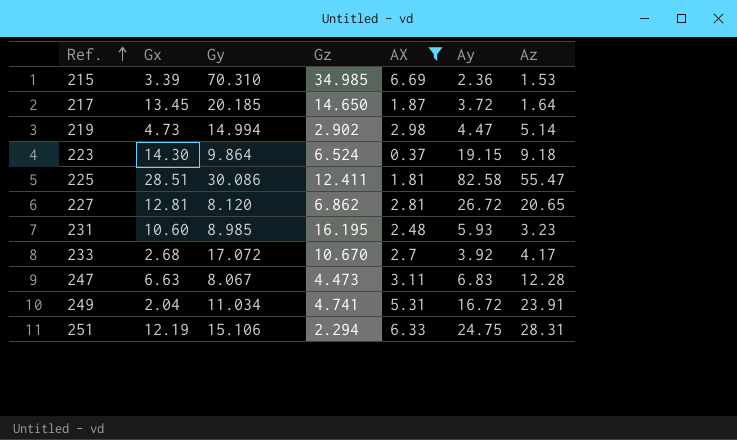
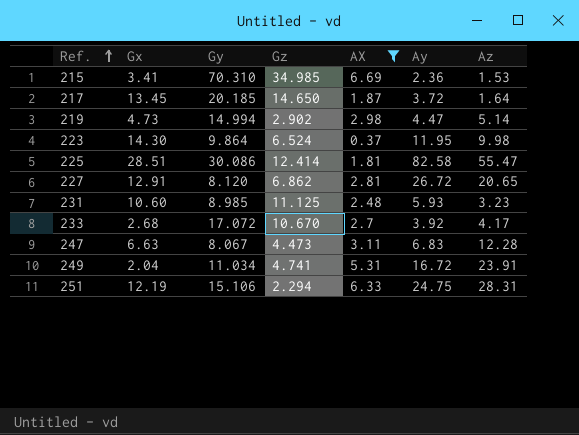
215 | Gx: 3.39 -> 3.41
223 | Ay: 19.15 -> 11.95
223 | Az: 9.18 -> 9.98
225 | Gz: 12.411 -> 12.414
227 | Gx: 12.81 -> 12.91
231 | Gz: 16.195 -> 11.125

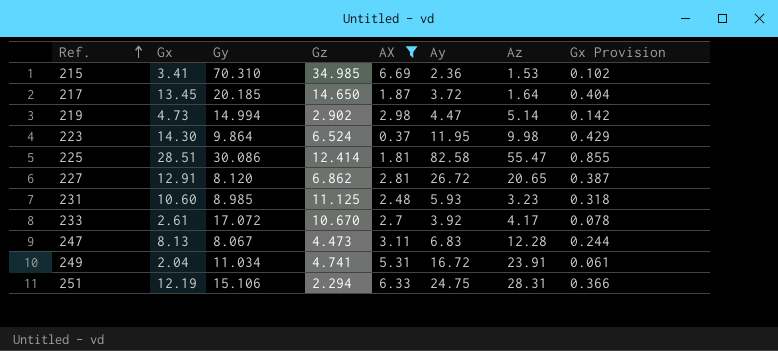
column Gx Provision | formula: none -> [Gx] * 0.03
233 | Gx: 2.68 -> 2.61
247 | Gx: 6.63 -> 8.13

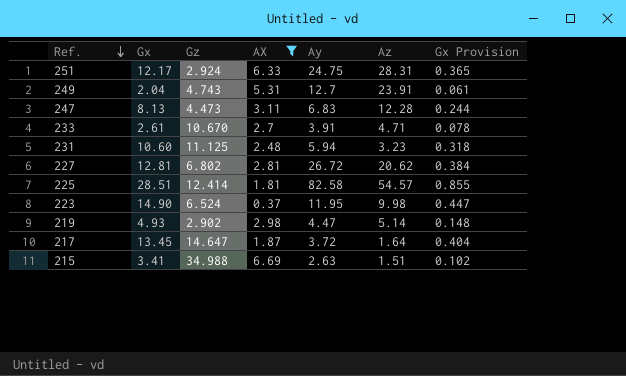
row order: Ref. ascending -> Ref. descending
column Gy | position: 3 -> none
251 | Gx: 12.19 -> 12.17
251 | Gz: 2.294 -> 2.924
251 | Gx Provision: 0.366 -> 0.365
249 | Gz: 4.741 -> 4.743
249 | Ay: 16.72 -> 12.7
233 | Ay: 3.92 -> 3.91
233 | Az: 4.17 -> 4.71
231 | Ay: 5.93 -> 5.94
227 | Gx: 12.91 -> 12.81
227 | Gz: 6.862 -> 6.802
227 | Az: 20.65 -> 20.62
227 | Gx Provision: 0.387 -> 0.384
225 | Az: 55.47 -> 54.57
223 | Gx: 14.30 -> 14.90
223 | Gx Provision: 0.429 -> 0.447
219 | Gx: 4.73 -> 4.93
219 | Gx Provision: 0.142 -> 0.148
217 | Gz: 14.650 -> 14.647
215 | Gz: 34.985 -> 34.988
215 | Ay: 2.36 -> 2.63
215 | Az: 1.53 -> 1.51

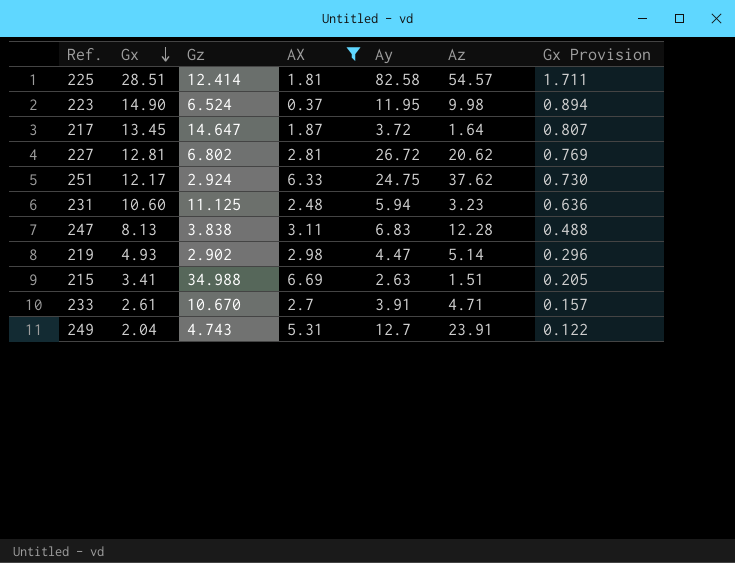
row order: Ref. descending -> Gx descending
column Gx Provision | formula: [Gx] * 0.03 -> [Gx] * 0.06
251 | Az: 28.31 -> 37.62
247 | Gz: 4.473 -> 3.838

